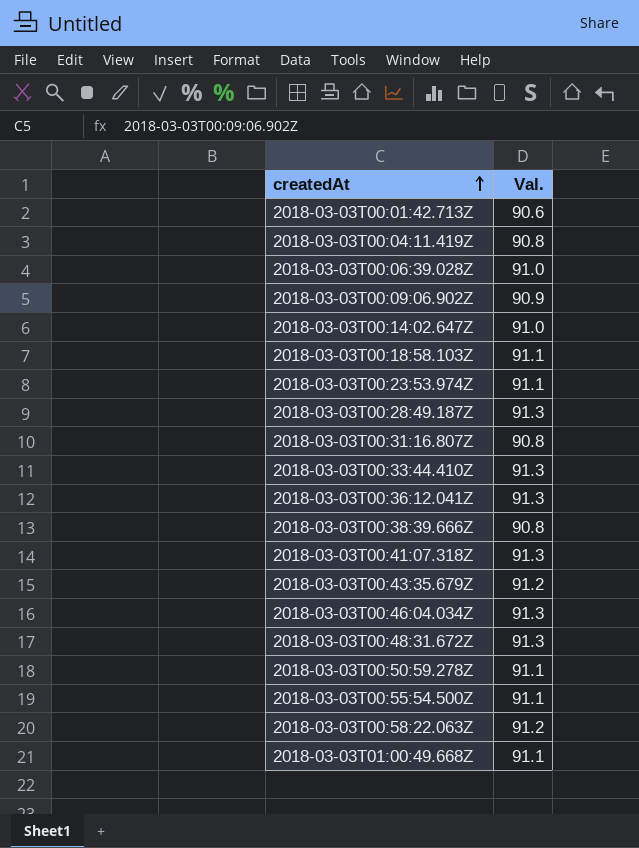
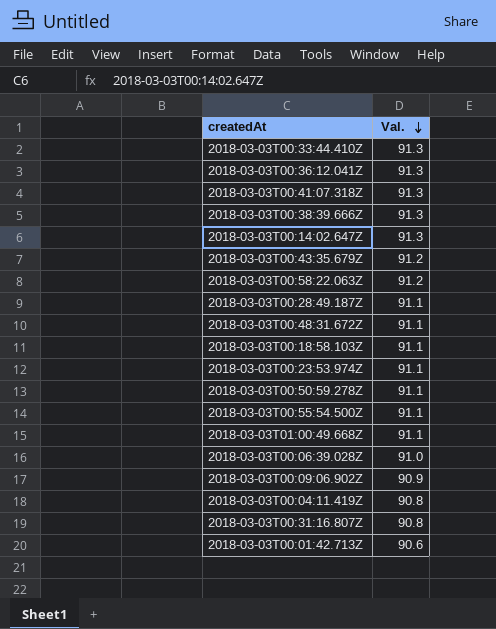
row order: createdAt ascending -> Val. descending
row 2018-03-03T00:46:04.034Z: 91.3 -> none
2018-03-03T00:38:39.666Z | Val.: 90.8 -> 91.3
2018-03-03T00:14:02.647Z | Val.: 91.0 -> 91.3
2018-03-03T00:28:49.187Z | Val.: 91.3 -> 91.1
2018-03-03T00:48:31.672Z | Val.: 91.3 -> 91.1

